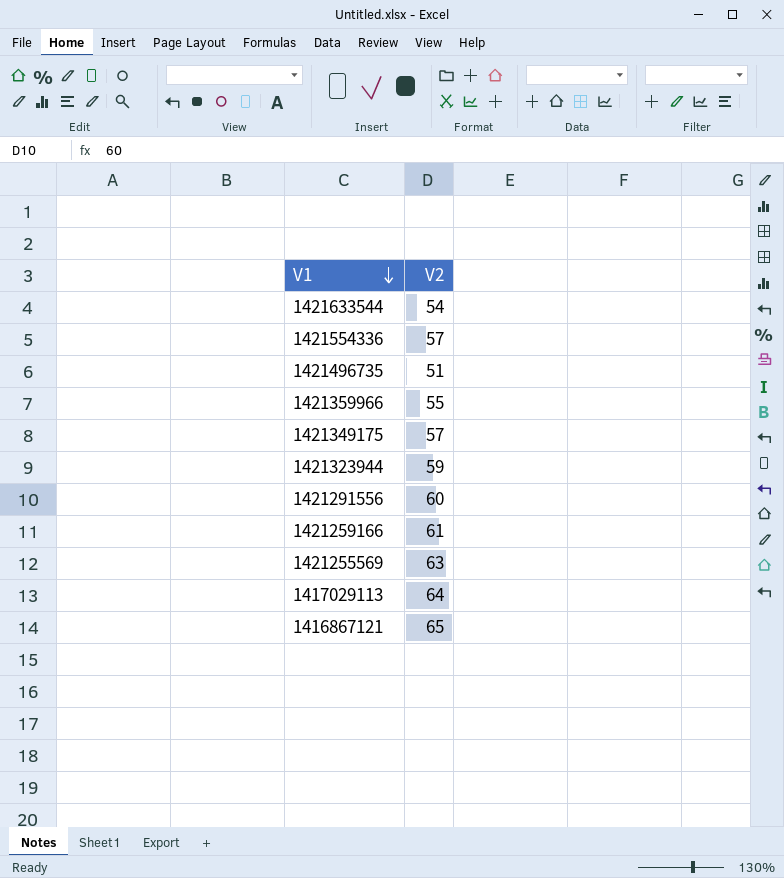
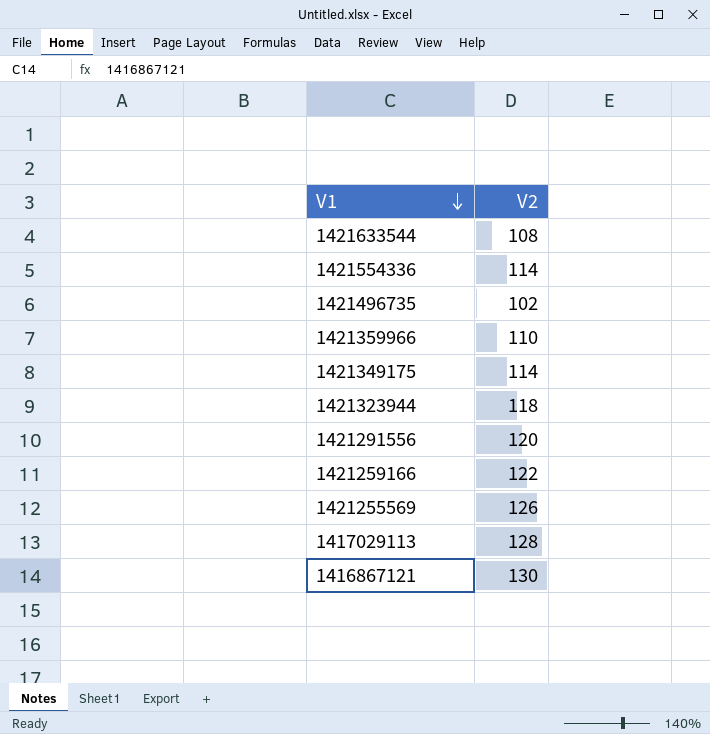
1421633544 | V2: 54 -> 108
1421554336 | V2: 57 -> 114
1421496735 | V2: 51 -> 102
1421359966 | V2: 55 -> 110
1421349175 | V2: 57 -> 114
1421323944 | V2: 59 -> 118
1421291556 | V2: 60 -> 120
1421259166 | V2: 61 -> 122
1421255569 | V2: 63 -> 126
1417029113 | V2: 64 -> 128
1416867121 | V2: 65 -> 130

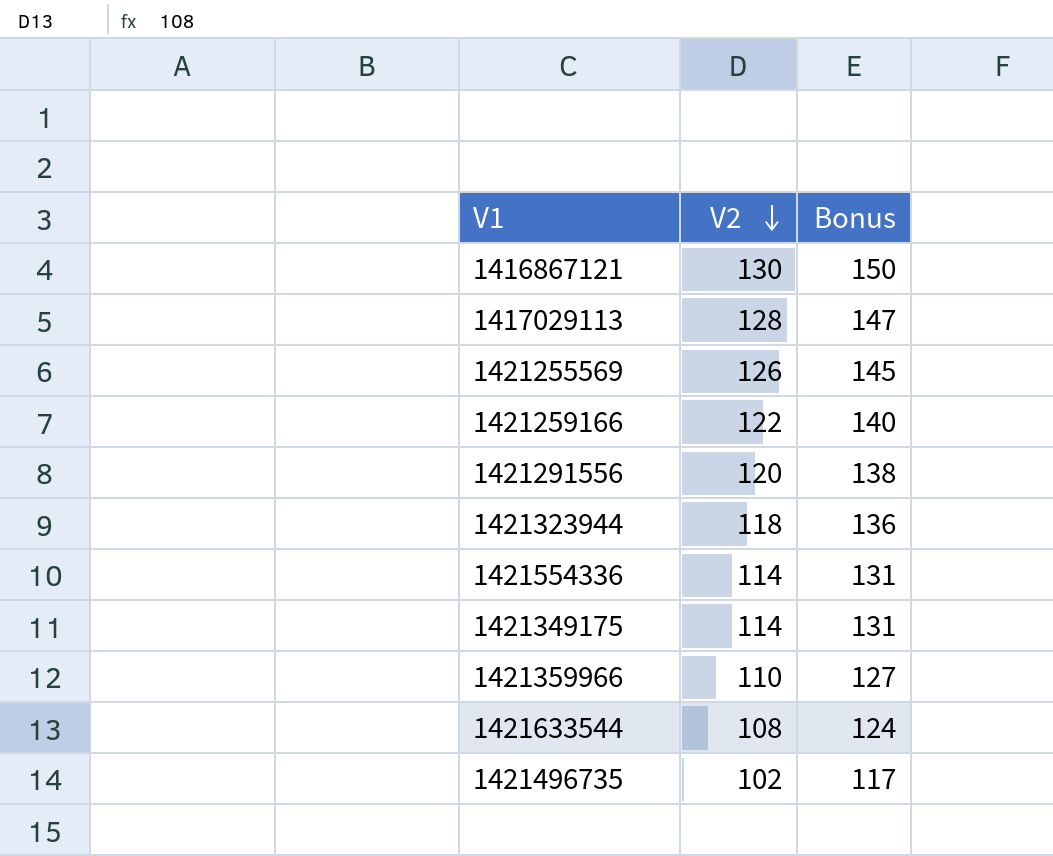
row order: V1 descending -> V2 descending
column Bonus | formula: none -> [V2] * 1.15

